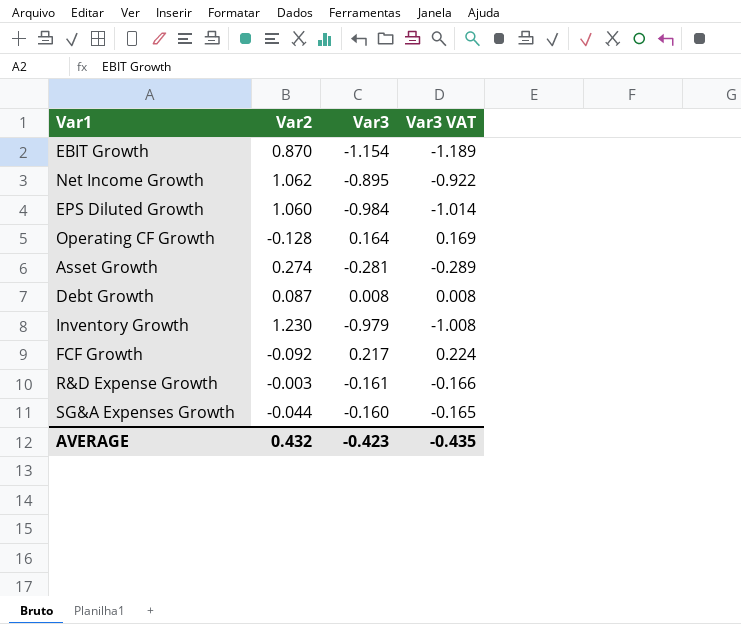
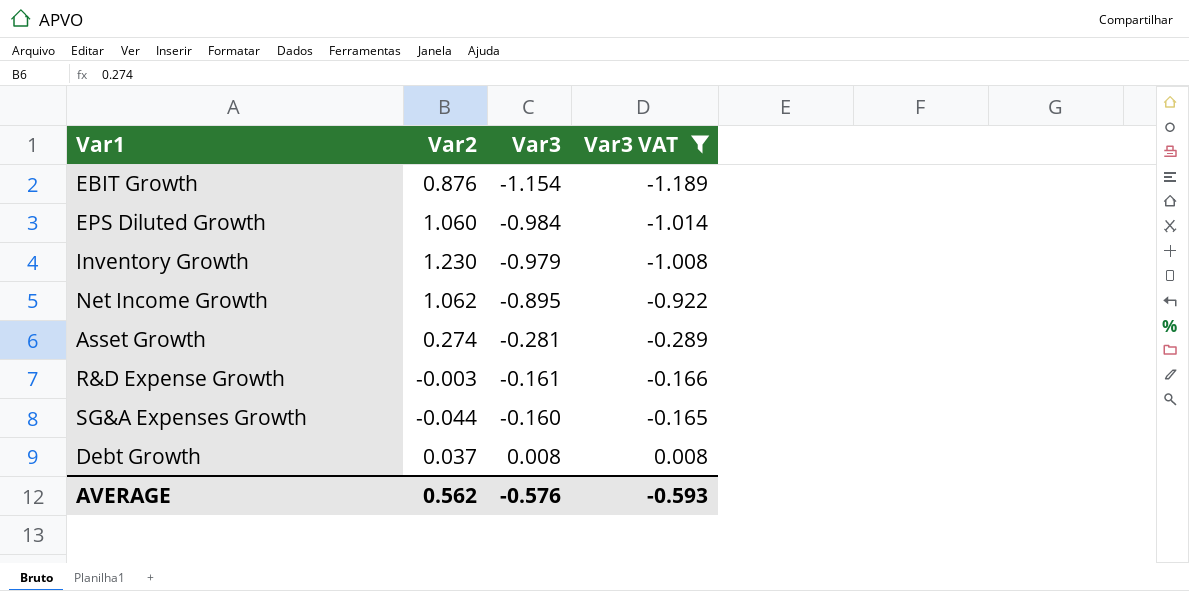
filter: none -> Var3 VAT <= 0.008
row order: none -> Var3 ascending
EBIT Growth | Var2: 0.870 -> 0.876
Debt Growth | Var2: 0.087 -> 0.037
AVERAGE | Var2: 0.432 -> 0.562
AVERAGE | Var3: -0.423 -> -0.576
AVERAGE | Var3 VAT: -0.435 -> -0.593

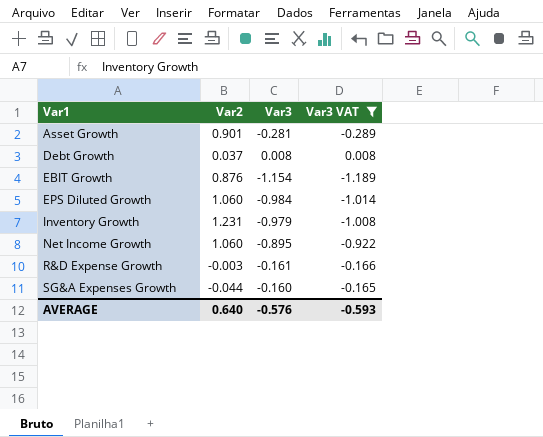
row order: Var3 ascending -> Var1 ascending
Asset Growth | Var2: 0.274 -> 0.901
Inventory Growth | Var2: 1.230 -> 1.231
Net Income Growth | Var2: 1.062 -> 1.060
AVERAGE | Var2: 0.562 -> 0.640

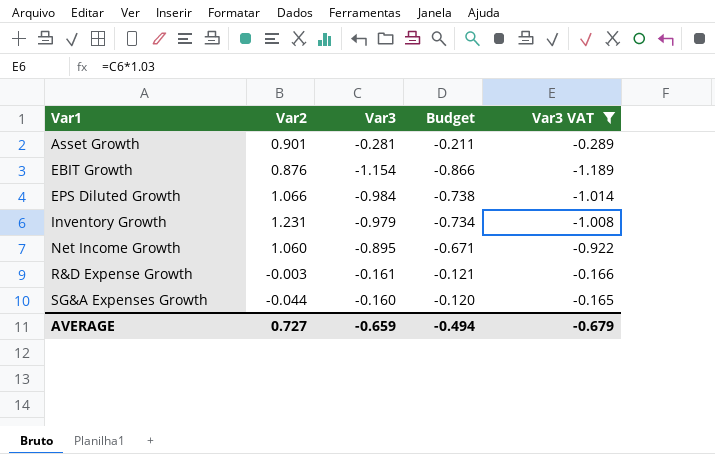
column Budget | formula: none -> [Var3] * 0.75
row Debt Growth: 0.037 | 0.008 | 0.008 -> none
EPS Diluted Growth | Var2: 1.060 -> 1.066
AVERAGE | Var2: 0.640 -> 0.727
AVERAGE | Var3: -0.576 -> -0.659
AVERAGE | Var3 VAT: -0.593 -> -0.679

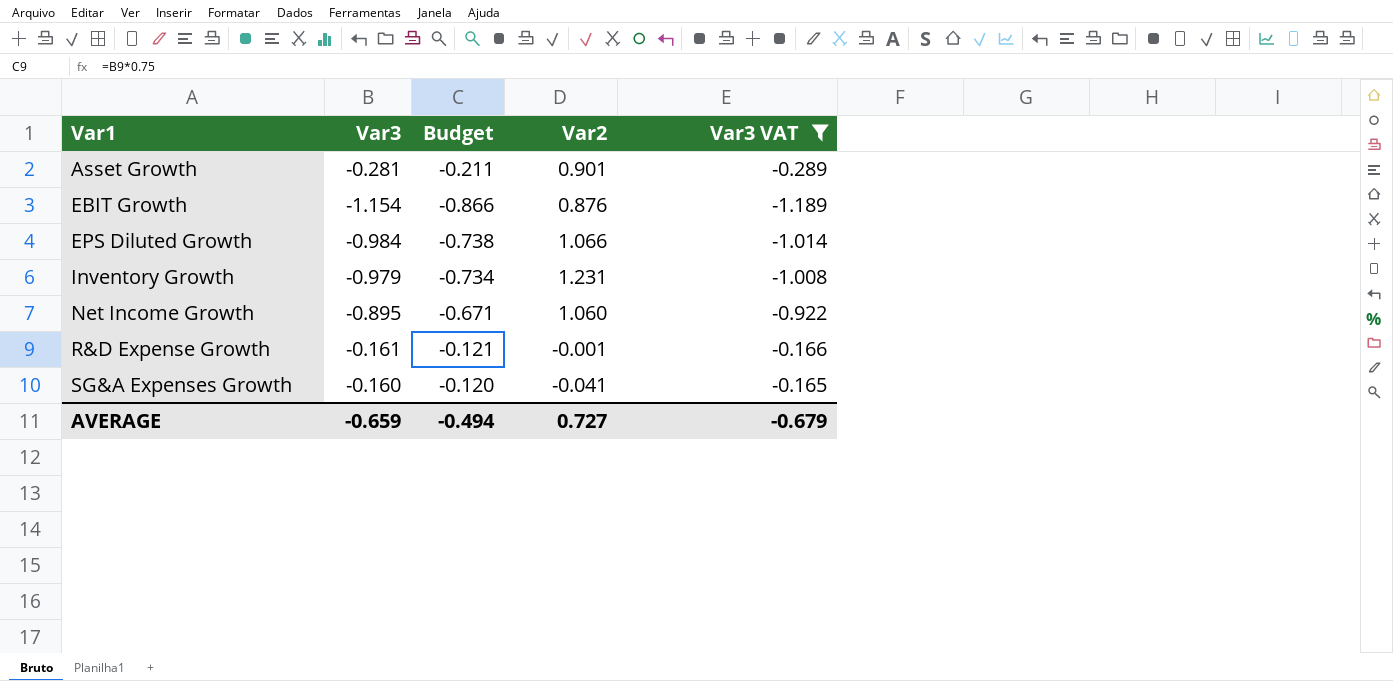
column Var2 | position: 2 -> 4
R&D Expense Growth | Var2: -0.003 -> -0.001
SG&A Expenses Growth | Var2: -0.044 -> -0.041

